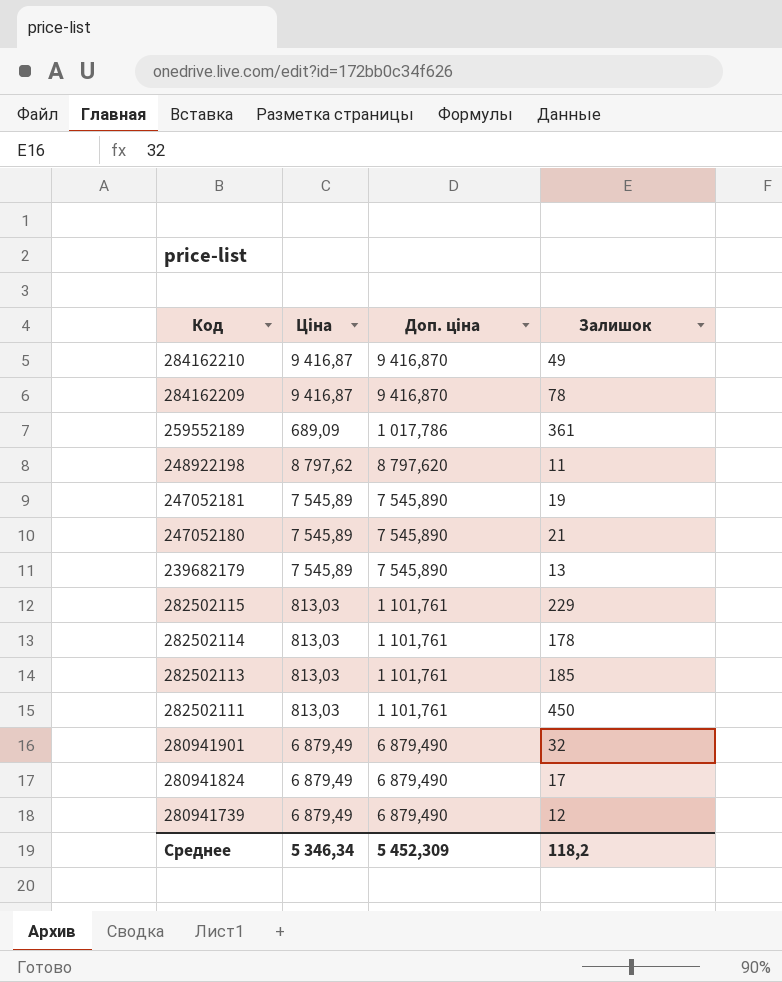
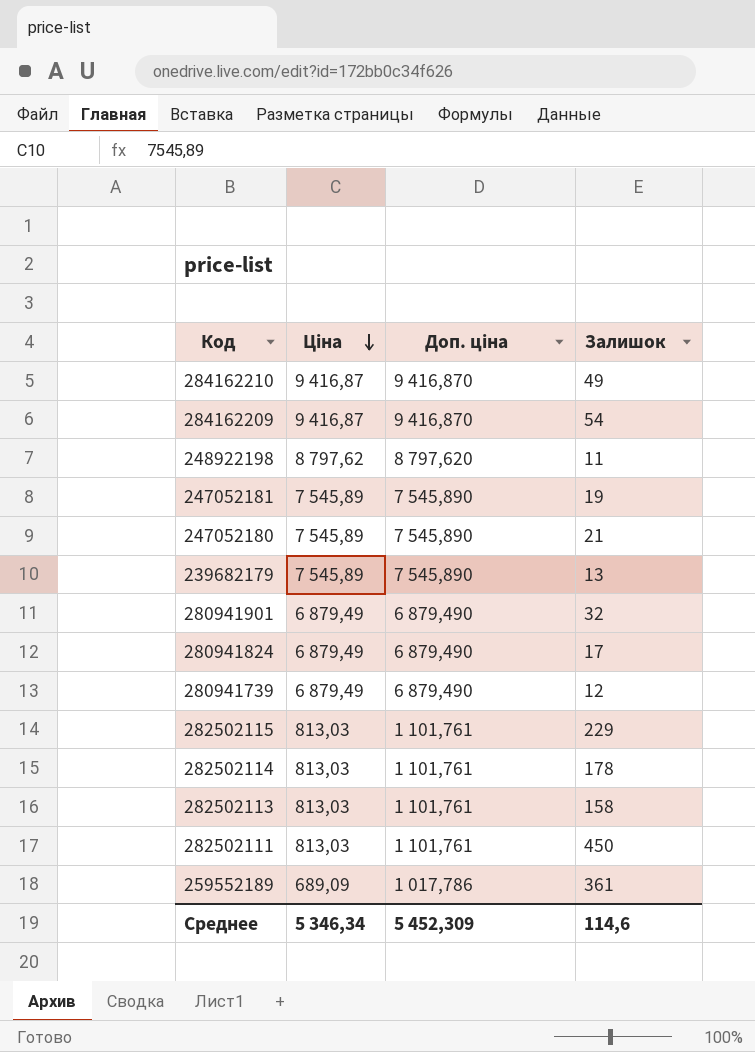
row order: none -> Ціна descending
284162209 | Залишок: 78 -> 54
282502113 | Залишок: 185 -> 158
Среднее | Залишок: 118,2 -> 114,6

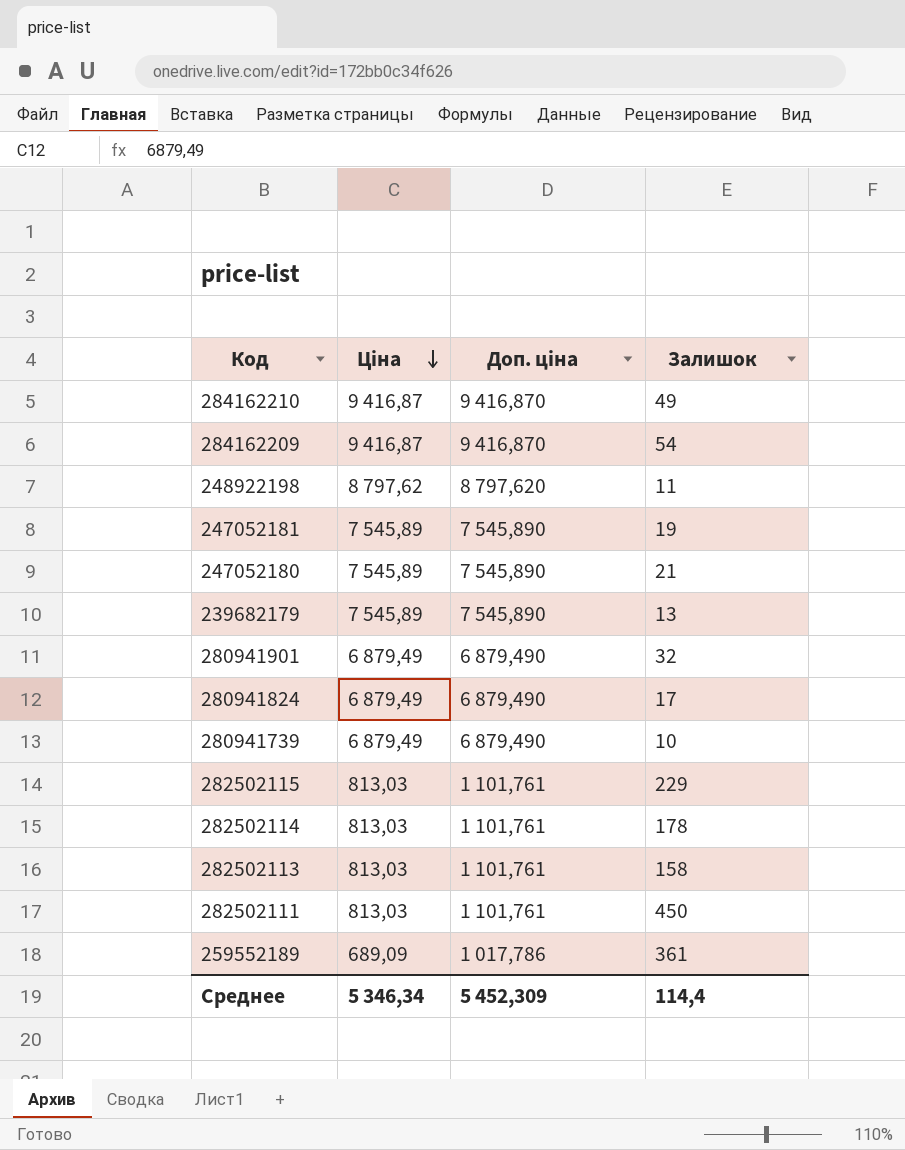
280941739 | Залишок: 12 -> 10
Среднее | Залишок: 114,6 -> 114,4

